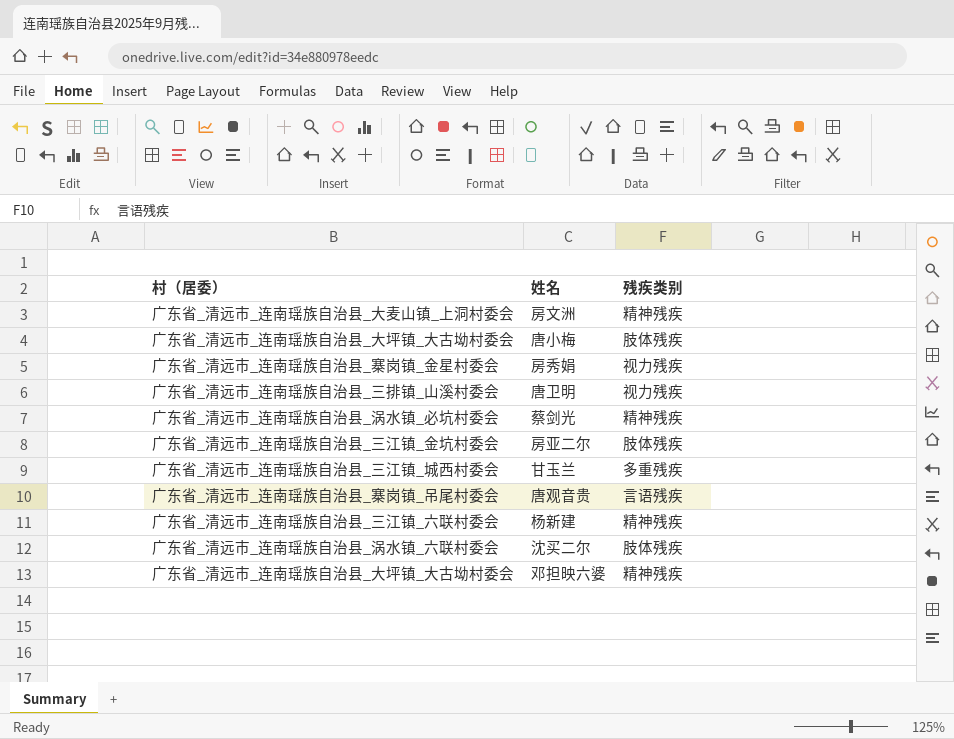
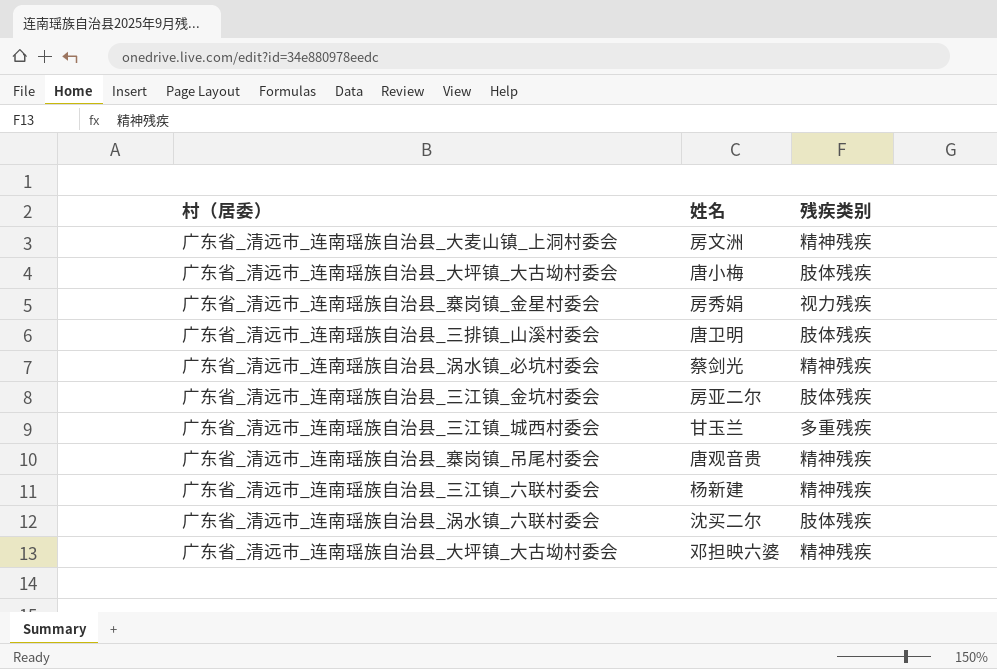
唐卫明 | 残疾类别: 视力残疾 -> 肢体残疾
唐观音贵 | 残疾类别: 言语残疾 -> 精神残疾

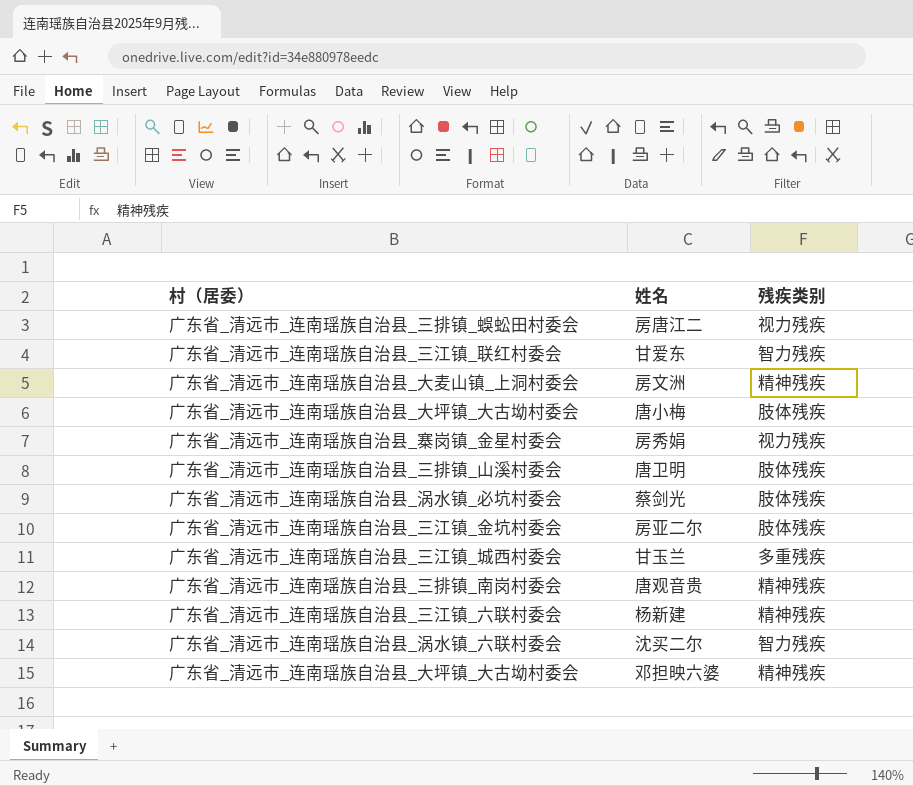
row 房唐江二: none -> 广东省_清远市_连南瑶族自治县_三排镇_蜈蚣田村委会 | 视力残疾
row 甘爱东: none -> 广东省_清远市_连南瑶族自治县_三江镇_联红村委会 | 智力残疾
蔡剑光 | 残疾类别: 精神残疾 -> 肢体残疾
唐观音贵 | 村（居委）: 广东省_清远市_连南瑶族自治县_寨岗镇_吊尾村委会 -> 广东省_清远市_连南瑶族自治县_三排镇_南岗村委会
沈买二尔 | 残疾类别: 肢体残疾 -> 智力残疾

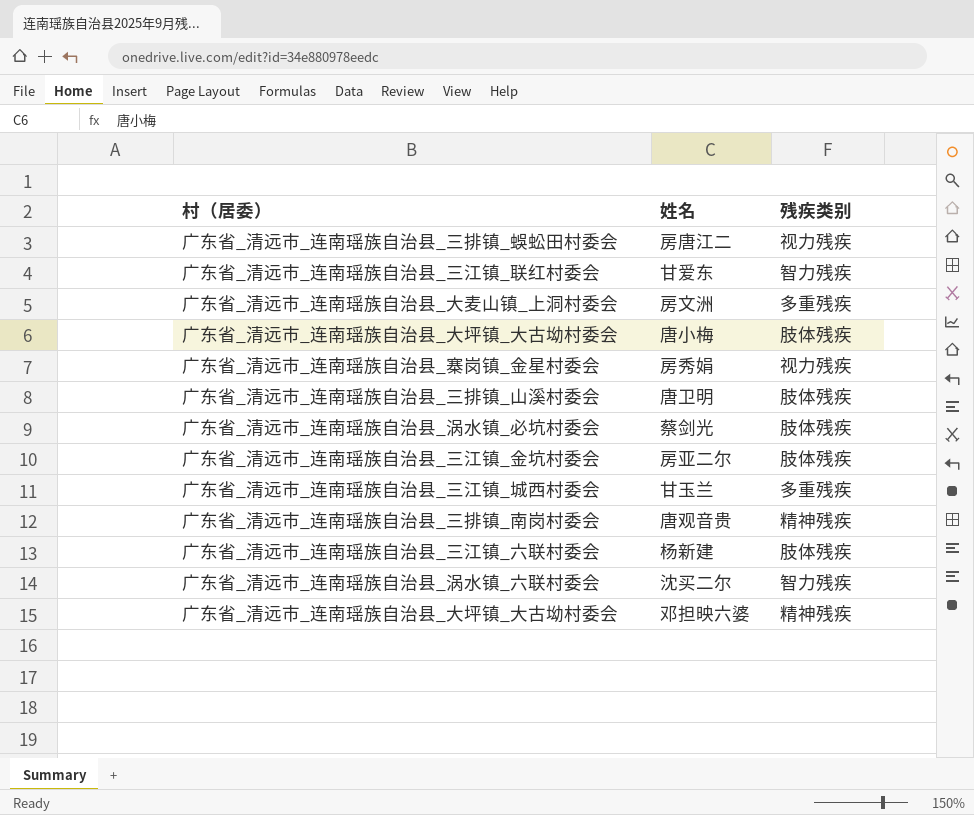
房文洲 | 残疾类别: 精神残疾 -> 多重残疾
杨新建 | 残疾类别: 精神残疾 -> 肢体残疾

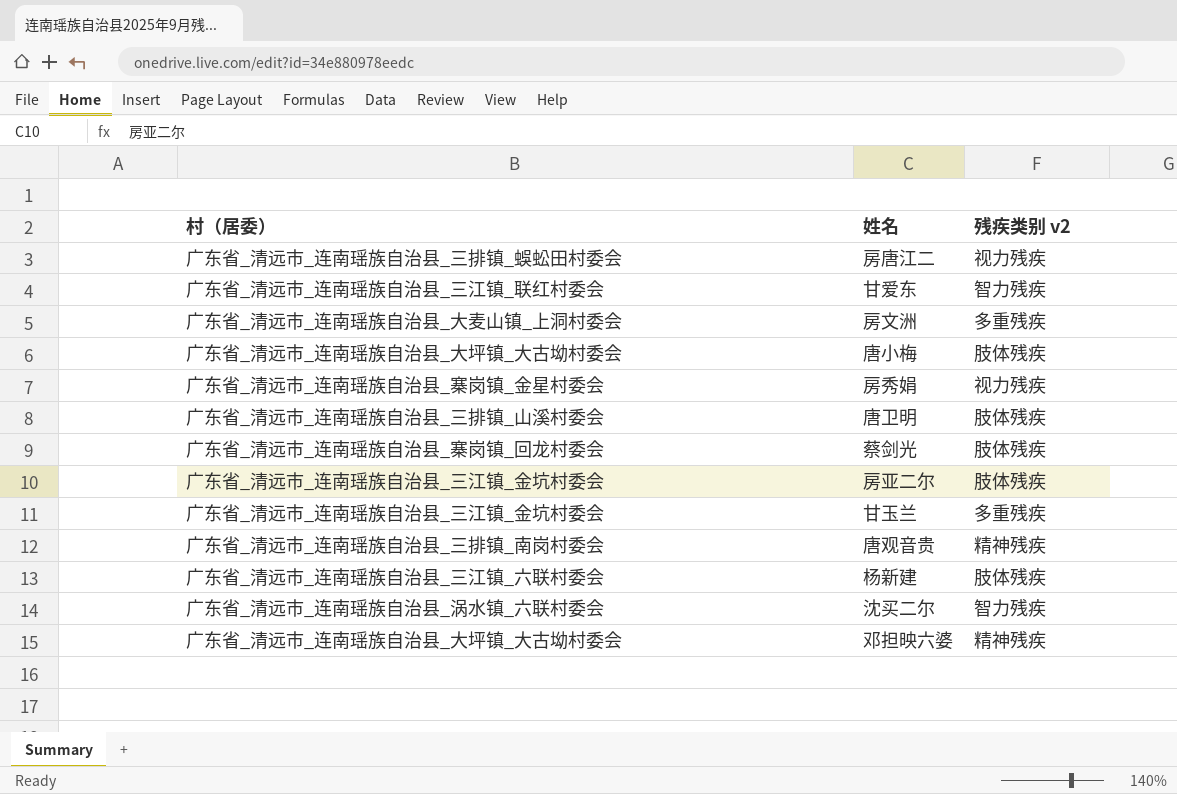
column name: 残疾类别 -> 残疾类别 v2
蔡剑光 | 村（居委）: 广东省_清远市_连南瑶族自治县_涡水镇_必坑村委会 -> 广东省_清远市_连南瑶族自治县_寨岗镇_回龙村委会
甘玉兰 | 村（居委）: 广东省_清远市_连南瑶族自治县_三江镇_城西村委会 -> 广东省_清远市_连南瑶族自治县_三江镇_金坑村委会

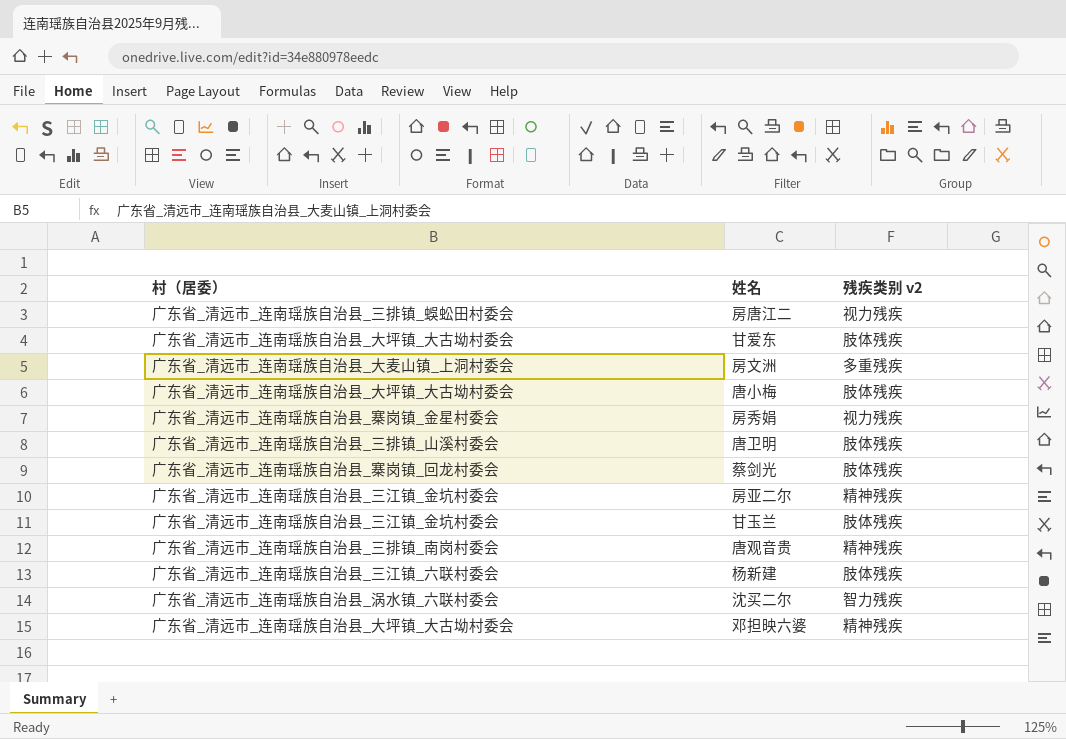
甘爱东 | 村（居委）: 广东省_清远市_连南瑶族自治县_三江镇_联红村委会 -> 广东省_清远市_连南瑶族自治县_大坪镇_大古坳村委会
甘爱东 | 残疾类别 v2: 智力残疾 -> 肢体残疾
房亚二尔 | 残疾类别 v2: 肢体残疾 -> 精神残疾
甘玉兰 | 残疾类别 v2: 多重残疾 -> 肢体残疾

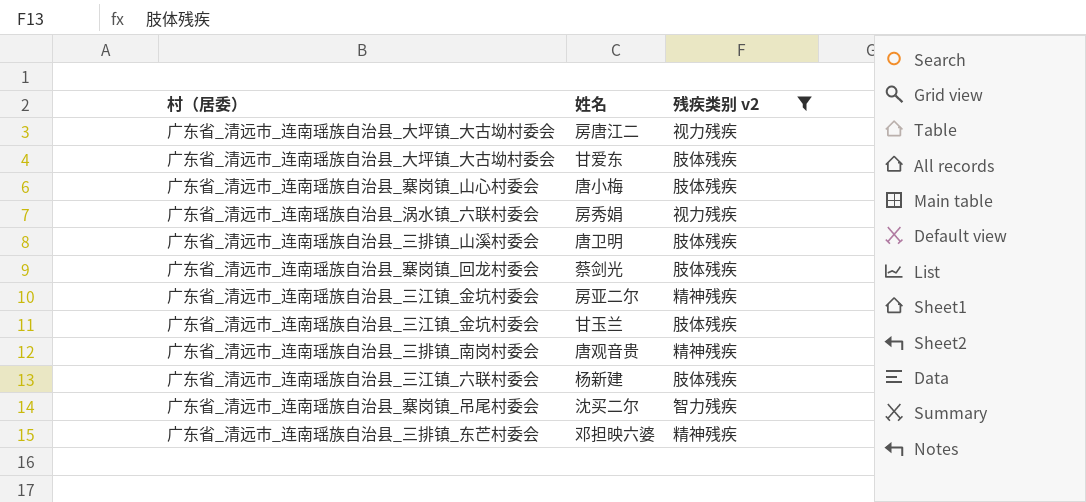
filter: none -> 残疾类别 v2 != 多重残疾
房唐江二 | 村（居委）: 广东省_清远市_连南瑶族自治县_三排镇_蜈蚣田村委会 -> 广东省_清远市_连南瑶族自治县_大坪镇_大古坳村委会
唐小梅 | 村（居委）: 广东省_清远市_连南瑶族自治县_大坪镇_大古坳村委会 -> 广东省_清远市_连南瑶族自治县_寨岗镇_山心村委会
房秀娟 | 村（居委）: 广东省_清远市_连南瑶族自治县_寨岗镇_金星村委会 -> 广东省_清远市_连南瑶族自治县_涡水镇_六联村委会
沈买二尔 | 村（居委）: 广东省_清远市_连南瑶族自治县_涡水镇_六联村委会 -> 广东省_清远市_连南瑶族自治县_寨岗镇_吊尾村委会
邓担映六婆 | 村（居委）: 广东省_清远市_连南瑶族自治县_大坪镇_大古坳村委会 -> 广东省_清远市_连南瑶族自治县_三排镇_东芒村委会

